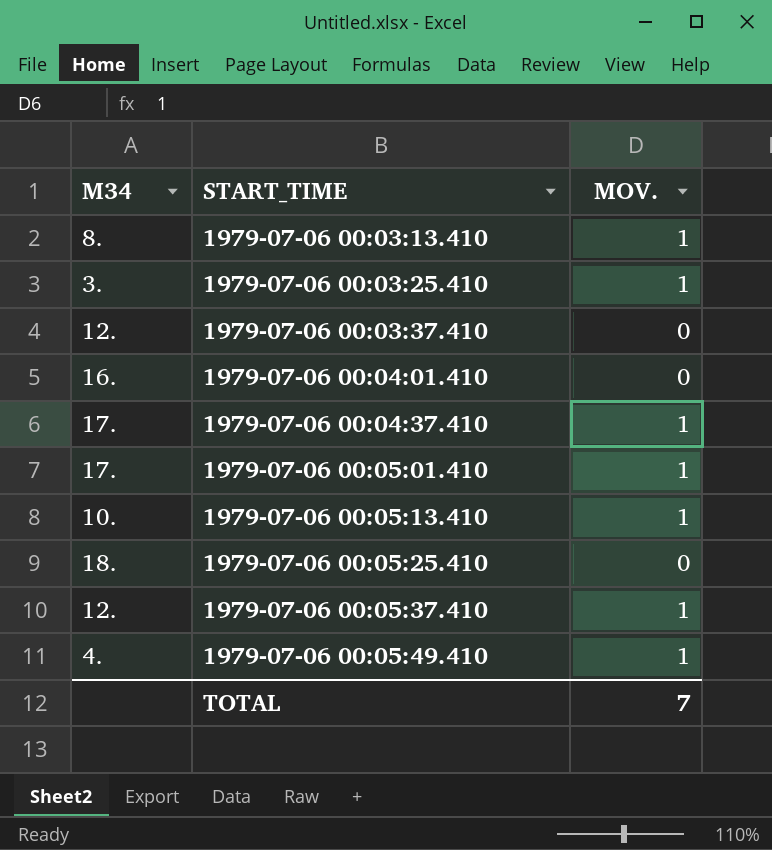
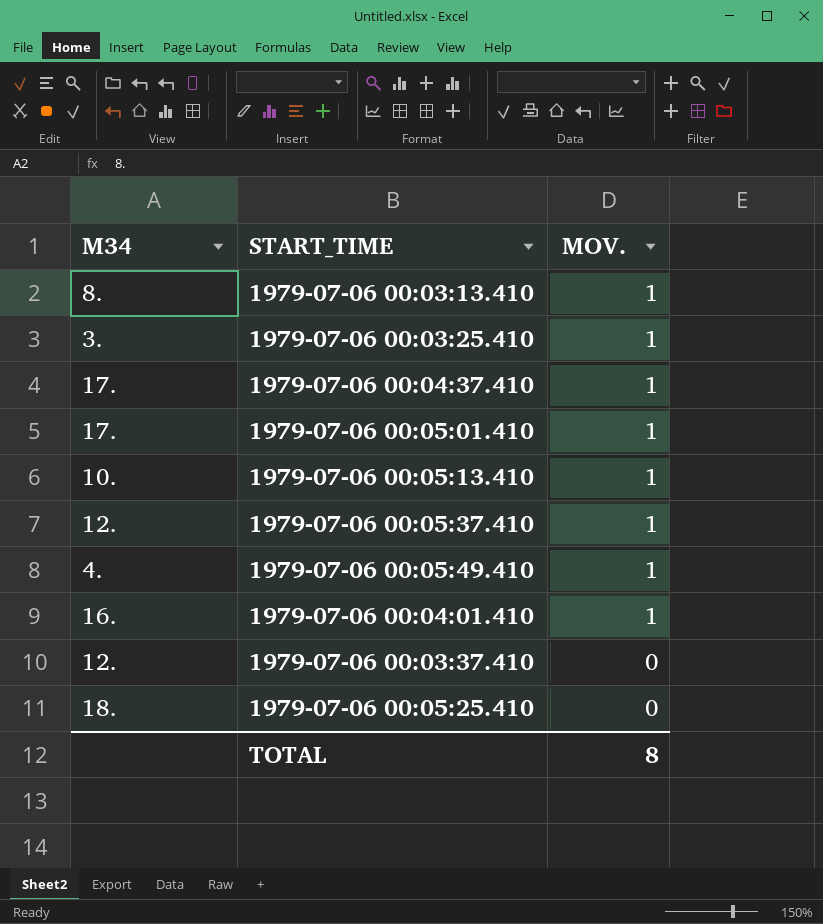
row order: START_TIME ascending -> MOV. descending
1979-07-06 00:04:01.410 | MOV.: 0 -> 1
TOTAL | MOV.: 7 -> 8

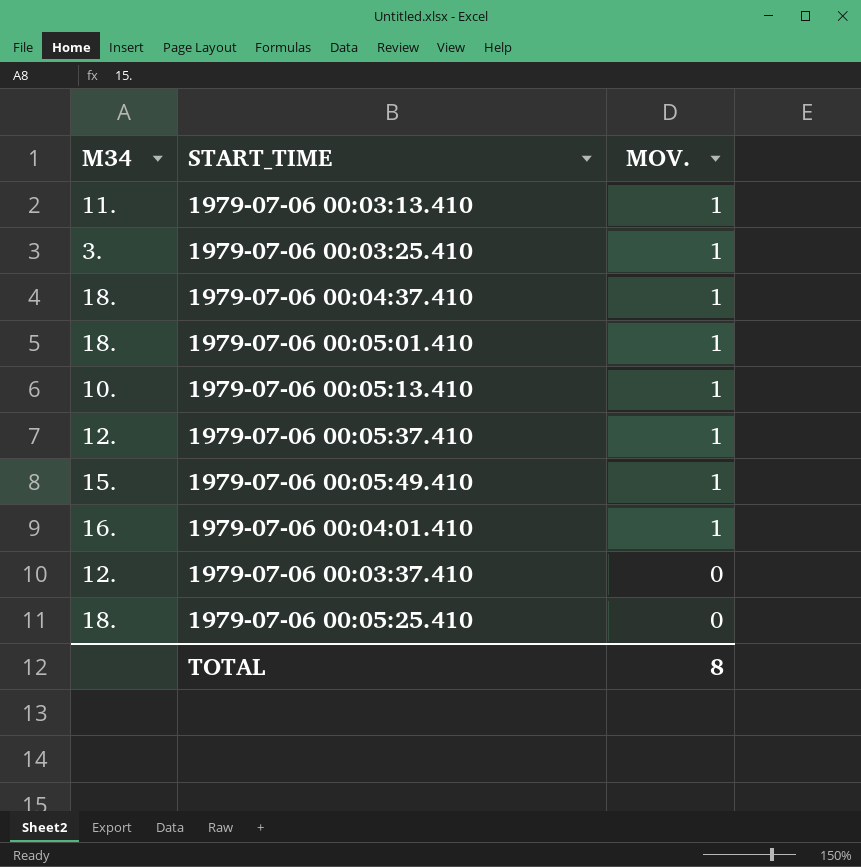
1979-07-06 00:03:13.410 | M34: 8. -> 11.
1979-07-06 00:04:37.410 | M34: 17. -> 18.
1979-07-06 00:05:01.410 | M34: 17. -> 18.
1979-07-06 00:05:49.410 | M34: 4. -> 15.

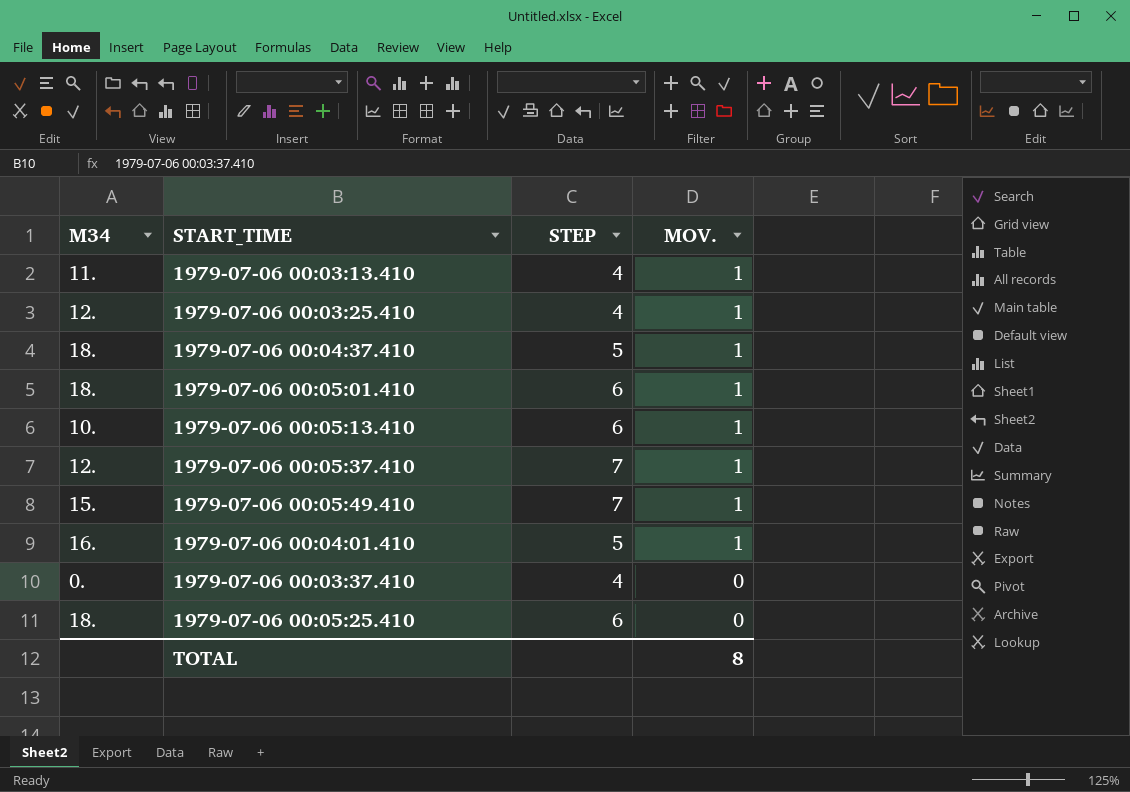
column STEP | position: none -> 3
1979-07-06 00:03:25.410 | M34: 3. -> 12.
1979-07-06 00:03:37.410 | M34: 12. -> 0.

